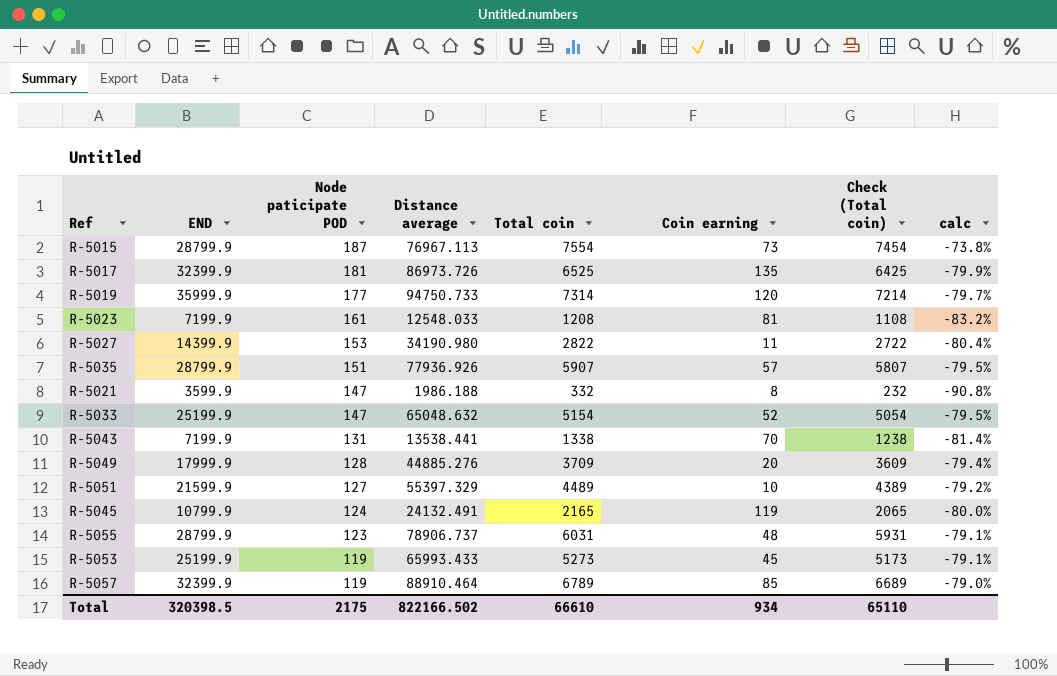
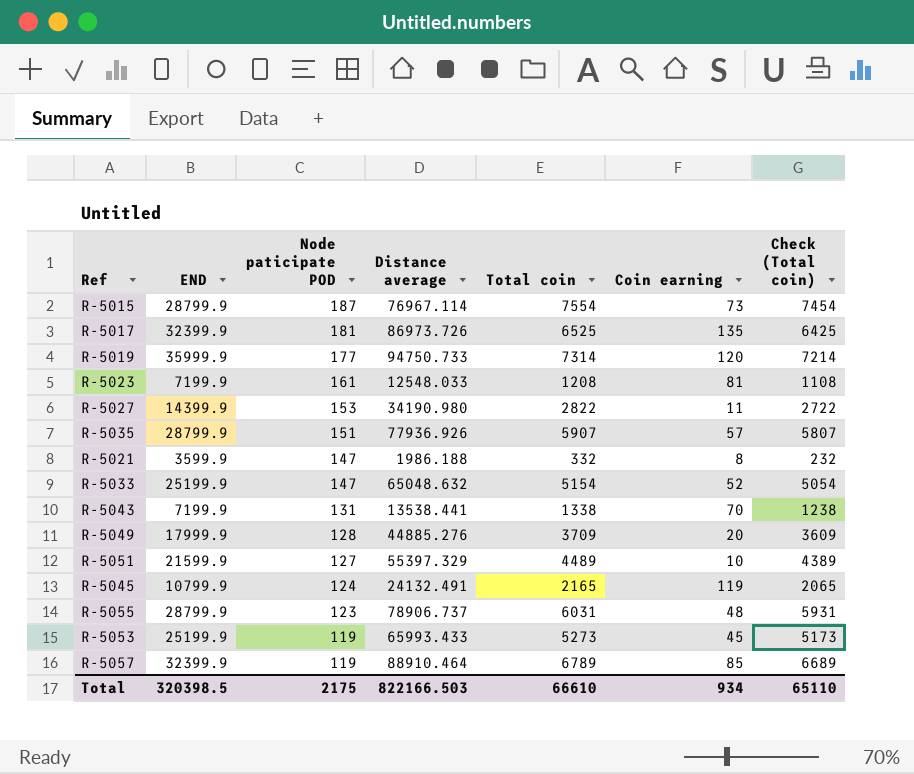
column calc | formula: ([Total coin] - [END]) / [END] -> none
R-5015 | Distance average: 76967.113 -> 76967.114
Total | Distance average: 822166.502 -> 822166.503

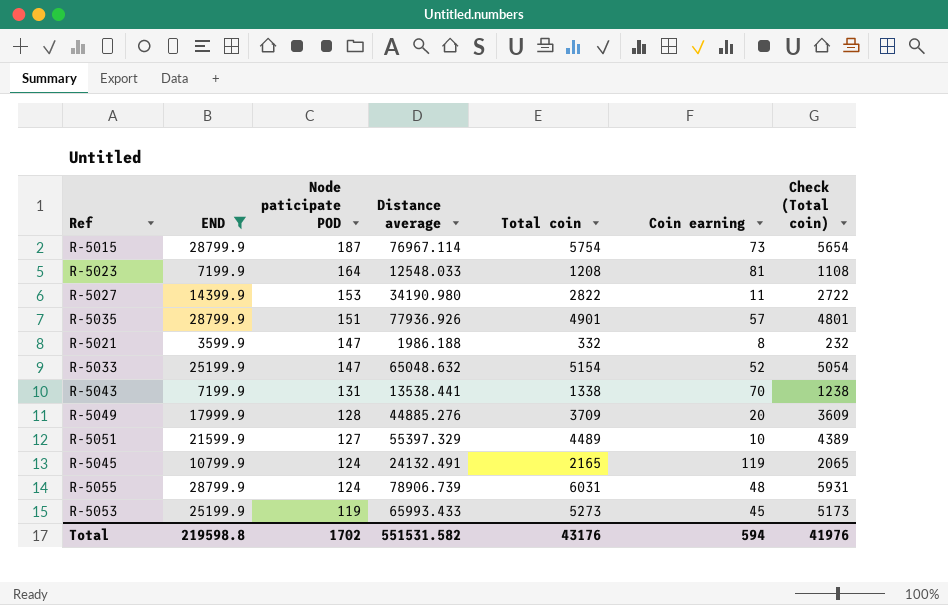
filter: none -> END <= 28799.9
R-5015 | Total coin: 7554 -> 5754
R-5015 | Check (Total coin): 7454 -> 5654
R-5023 | Node paticipate POD: 161 -> 164
R-5035 | Total coin: 5907 -> 4901
R-5035 | Check (Total coin): 5807 -> 4801
R-5055 | Node paticipate POD: 123 -> 124
R-5055 | Distance average: 78906.737 -> 78906.739
Total | END: 320398.5 -> 219598.8
Total | Node paticipate POD: 2175 -> 1702
Total | Distance average: 822166.503 -> 551531.582
Total | Total coin: 66610 -> 43176
Total | Coin earning: 934 -> 594
Total | Check (Total coin): 65110 -> 41976

